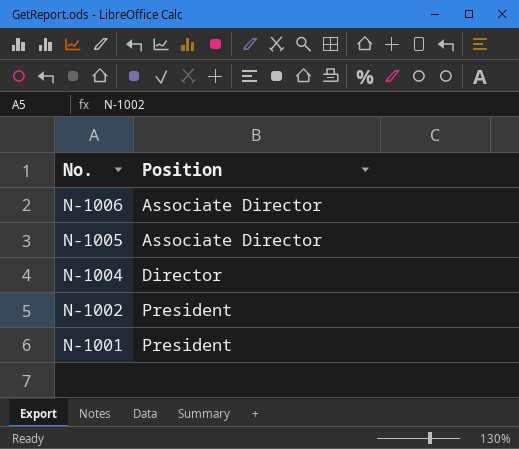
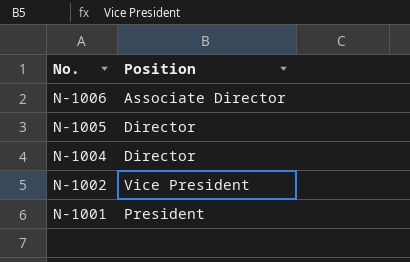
N-1005 | Position: Associate Director -> Director
N-1002 | Position: President -> Vice President

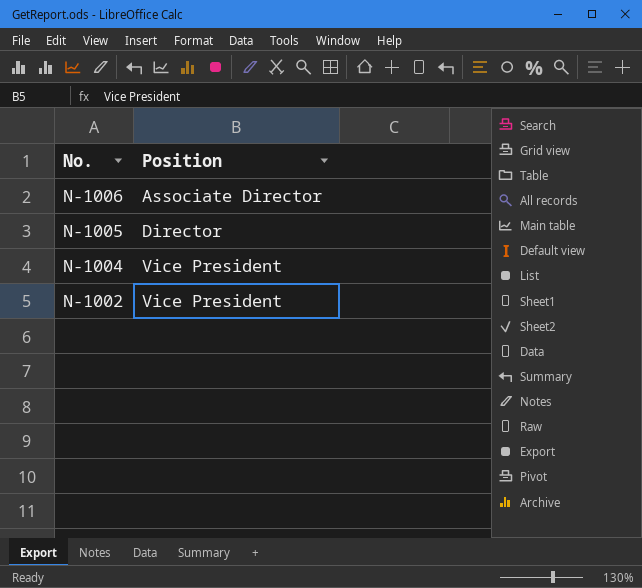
row N-1001: President -> none
N-1004 | Position: Director -> Vice President

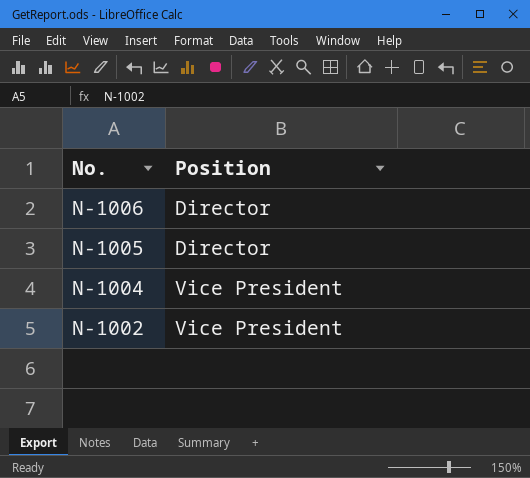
N-1006 | Position: Associate Director -> Director

